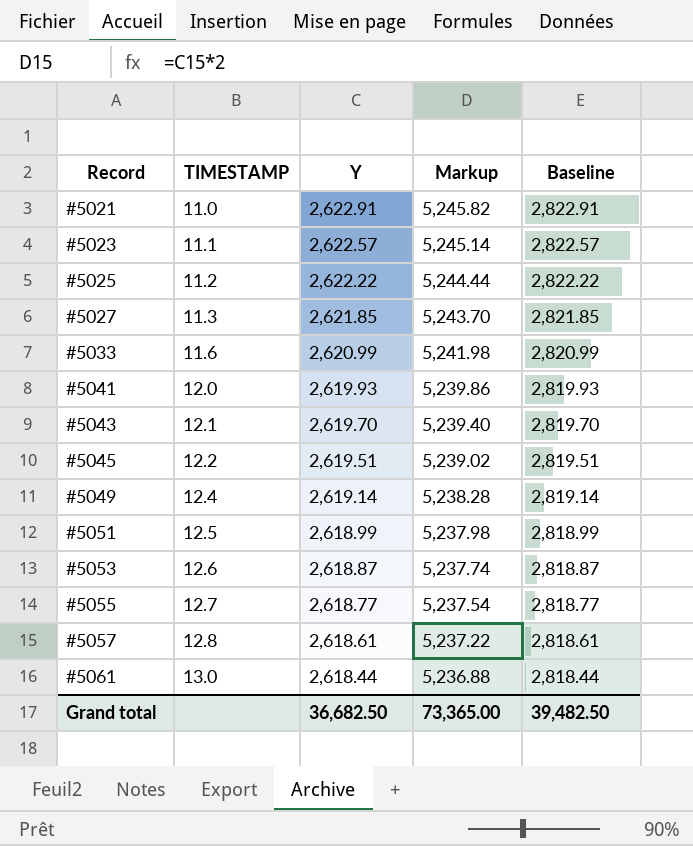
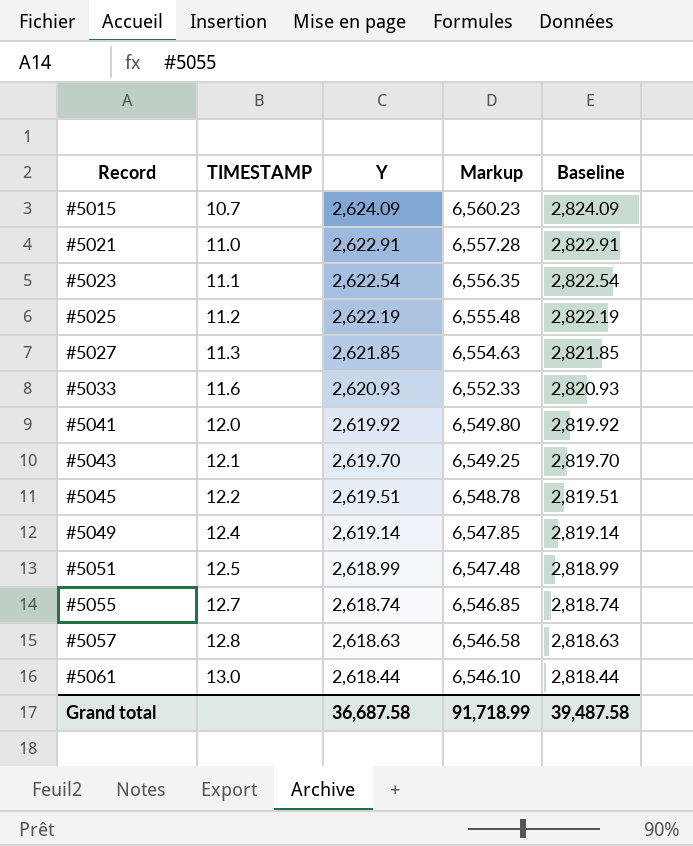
column Markup | formula: [Y] * 2 -> [Y] * 2.5
row #5053: 12.6 | 2,618.87 | 5,237.74 | 2,818.87 -> none
row #5015: none -> 10.7 | 2,624.09 | 6,560.23 | 2,824.09
#5023 | Y: 2,622.57 -> 2,622.54
#5023 | Baseline: 2,822.57 -> 2,822.54
#5025 | Y: 2,622.22 -> 2,622.19
#5025 | Baseline: 2,822.22 -> 2,822.19
#5033 | Y: 2,620.99 -> 2,620.93
#5033 | Baseline: 2,820.99 -> 2,820.93
#5041 | Y: 2,619.93 -> 2,619.92
#5041 | Baseline: 2,819.93 -> 2,819.92
#5055 | Y: 2,618.77 -> 2,618.74
#5055 | Baseline: 2,818.77 -> 2,818.74
#5057 | Y: 2,618.61 -> 2,618.63
#5057 | Baseline: 2,818.61 -> 2,818.63
Grand total | Y: 36,682.50 -> 36,687.58
Grand total | Markup: 73,365.00 -> 91,718.99
Grand total | Baseline: 39,482.50 -> 39,487.58

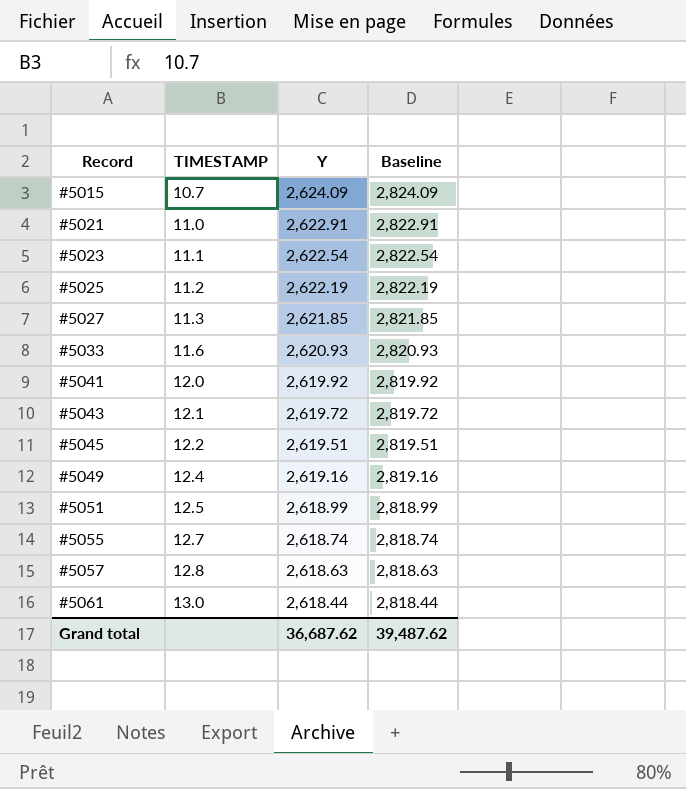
column Markup | formula: [Y] * 2.5 -> none
#5043 | Y: 2,619.70 -> 2,619.72
#5043 | Baseline: 2,819.70 -> 2,819.72
#5049 | Y: 2,619.14 -> 2,619.16
#5049 | Baseline: 2,819.14 -> 2,819.16
Grand total | Y: 36,687.58 -> 36,687.62
Grand total | Baseline: 39,487.58 -> 39,487.62

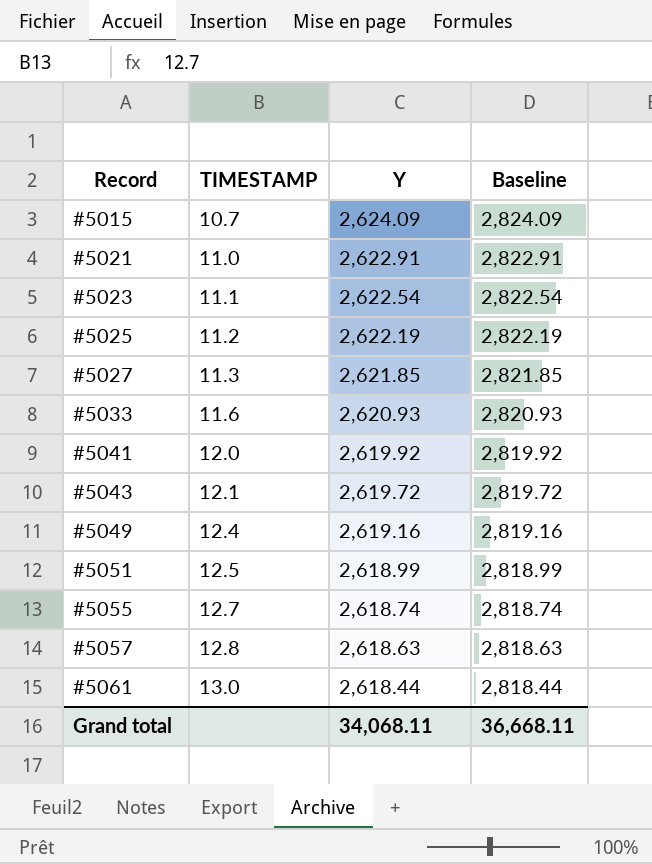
row #5045: 12.2 | 2,619.51 | 2,819.51 -> none
Grand total | Y: 36,687.62 -> 34,068.11
Grand total | Baseline: 39,487.62 -> 36,668.11

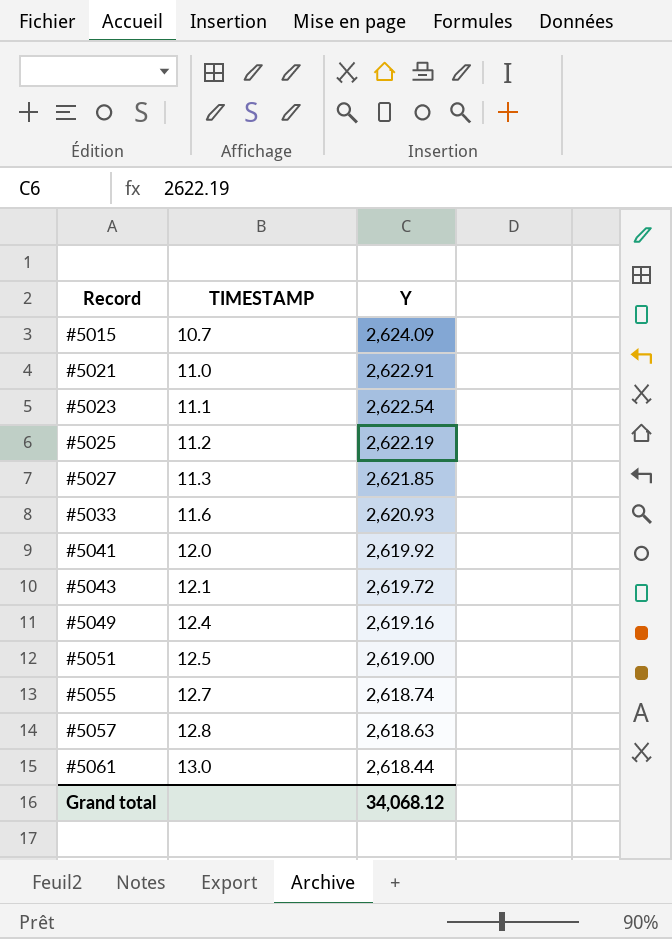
column Baseline | formula: [Y] + 200 -> none
#5051 | Y: 2,618.99 -> 2,619.00
Grand total | Y: 34,068.11 -> 34,068.12

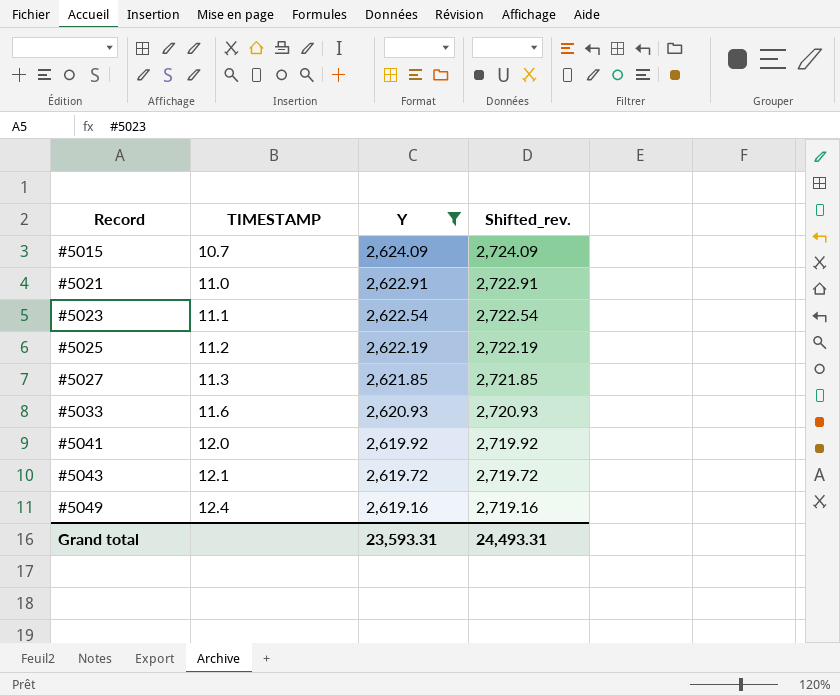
filter: none -> Y >= 2,619.16
column Shifted_rev. | formula: none -> [Y] + 100
Grand total | Y: 34,068.12 -> 23,593.31

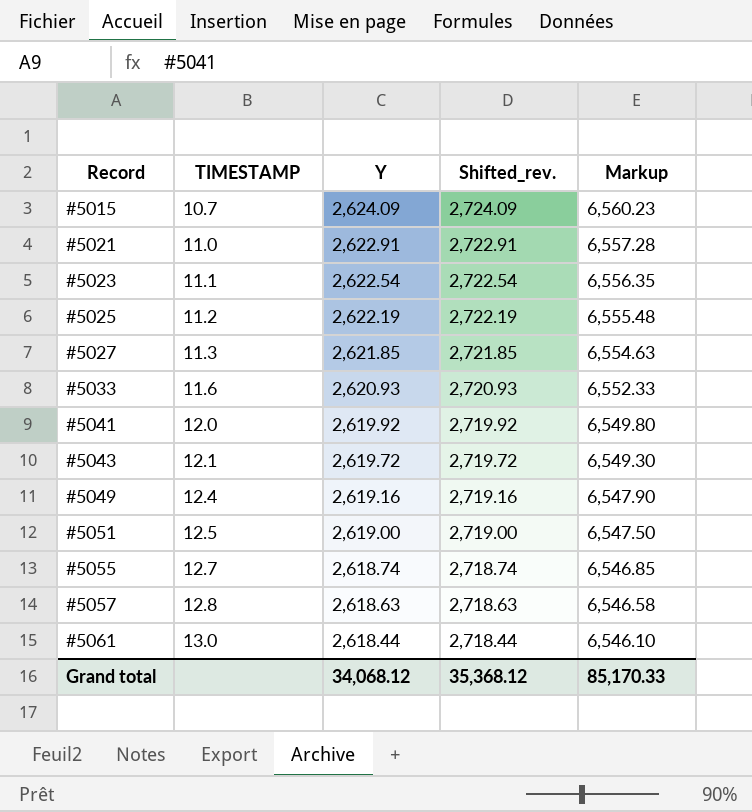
filter: Y >= 2,619.16 -> none
column Markup | formula: none -> [Y] * 2.5
Grand total | Y: 23,593.31 -> 34,068.12
Grand total | Shifted_rev.: 24,493.31 -> 35,368.12

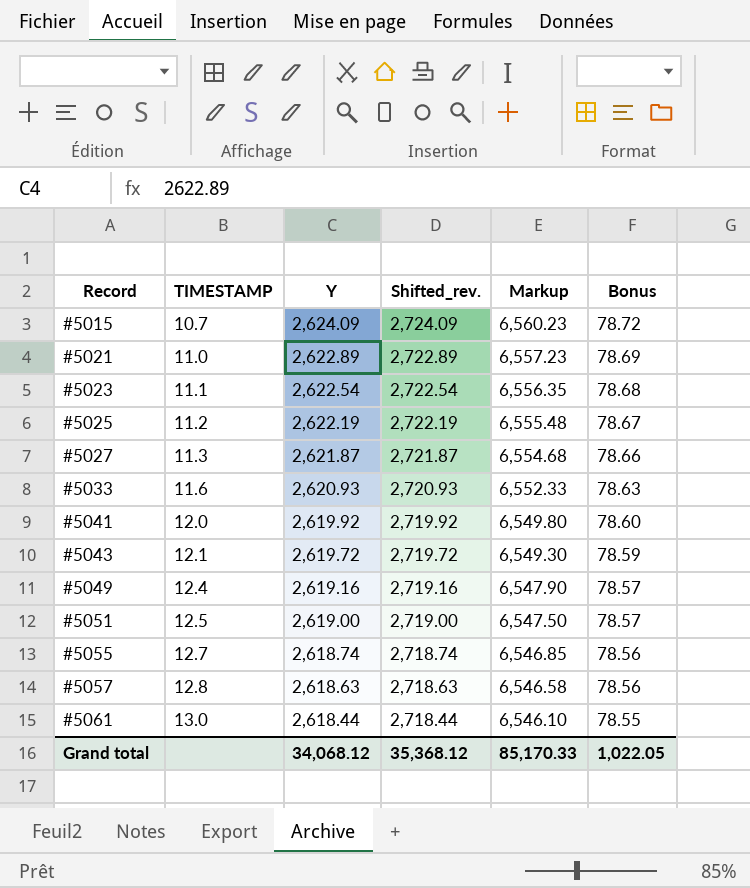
column Bonus | formula: none -> [Y] * 0.03
#5021 | Y: 2,622.91 -> 2,622.89
#5021 | Shifted_rev.: 2,722.91 -> 2,722.89
#5021 | Markup: 6,557.28 -> 6,557.23
#5027 | Y: 2,621.85 -> 2,621.87
#5027 | Shifted_rev.: 2,721.85 -> 2,721.87
#5027 | Markup: 6,554.63 -> 6,554.68

